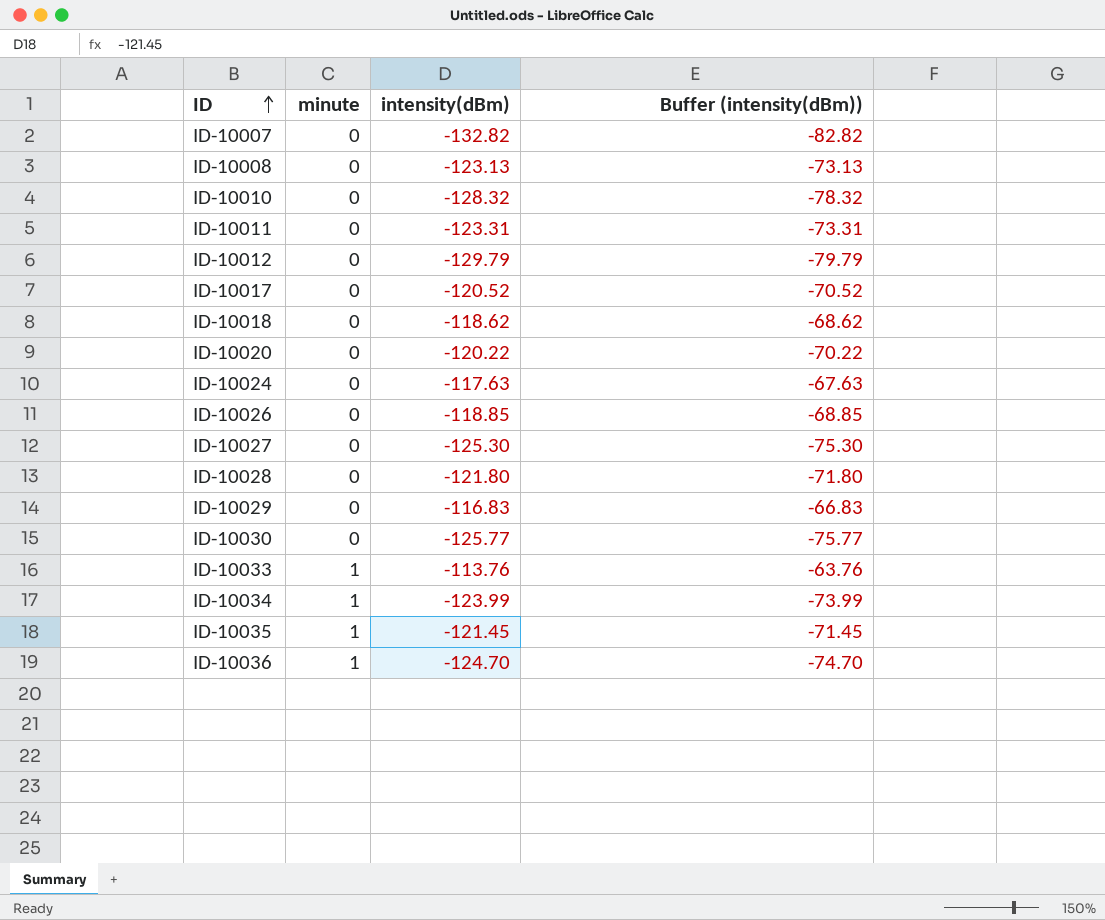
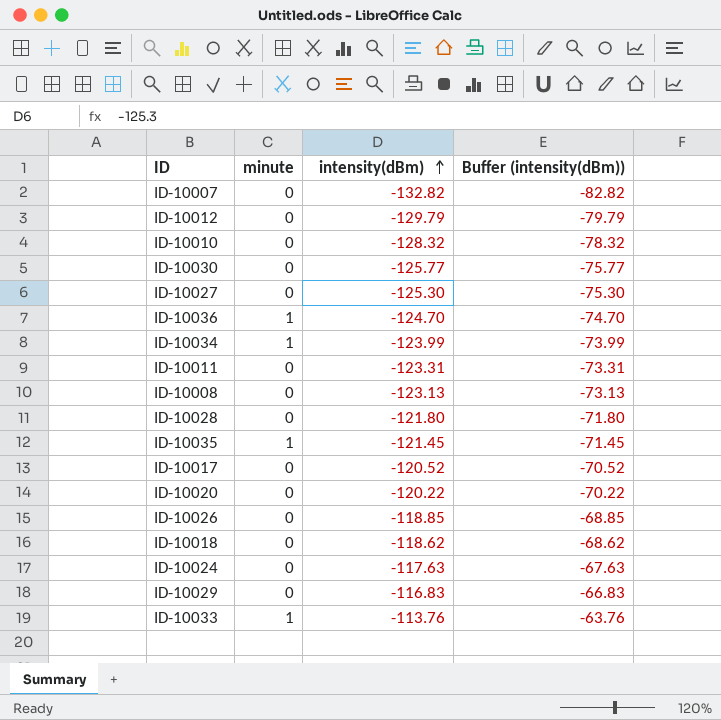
row order: ID ascending -> intensity(dBm) ascending

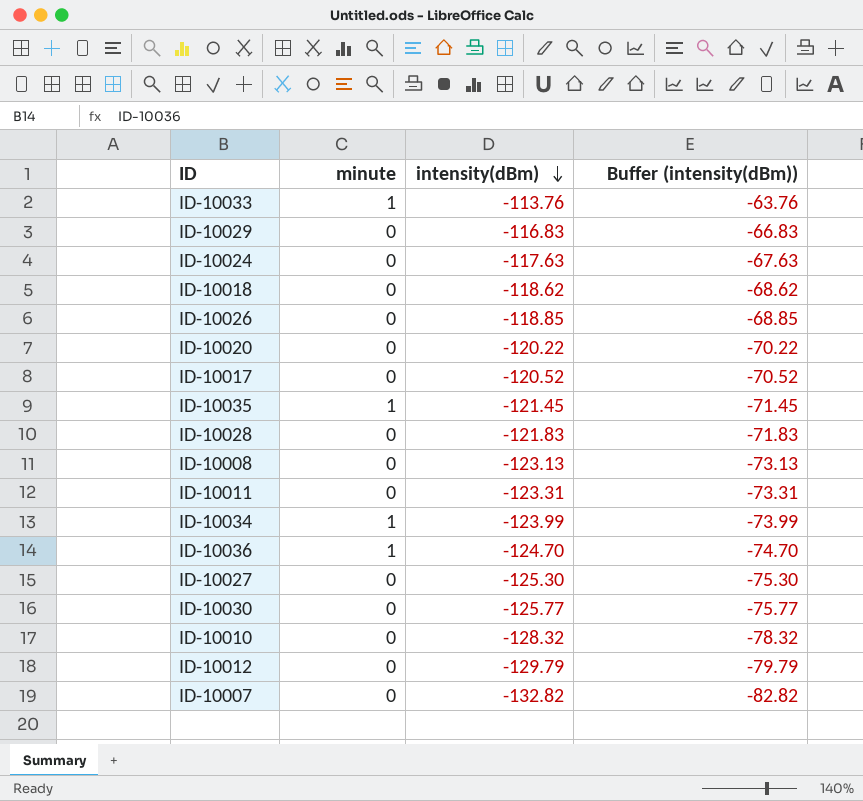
row order: intensity(dBm) ascending -> intensity(dBm) descending
ID-10028 | intensity(dBm): -121.80 -> -121.83
ID-10028 | Buffer (intensity(dBm)): -71.80 -> -71.83

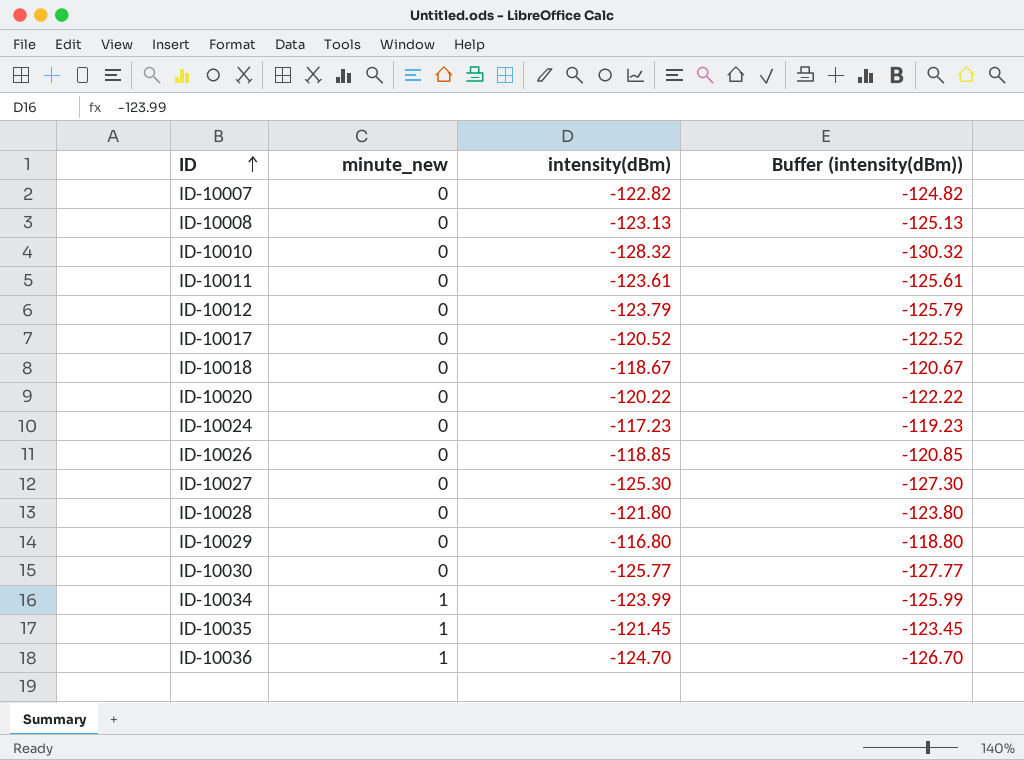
row order: intensity(dBm) descending -> ID ascending
column name: minute -> minute_new
column Buffer (intensity(dBm)) | formula: [intensity(dBm)] + 50 -> [intensity(dBm)] - 2
row ID-10033: 1 | -113.76 | -63.76 -> none
ID-10007 | intensity(dBm): -132.82 -> -122.82
ID-10011 | intensity(dBm): -123.31 -> -123.61
ID-10012 | intensity(dBm): -129.79 -> -123.79
ID-10018 | intensity(dBm): -118.62 -> -118.67
ID-10024 | intensity(dBm): -117.63 -> -117.23
ID-10028 | intensity(dBm): -121.83 -> -121.80
ID-10029 | intensity(dBm): -116.83 -> -116.80

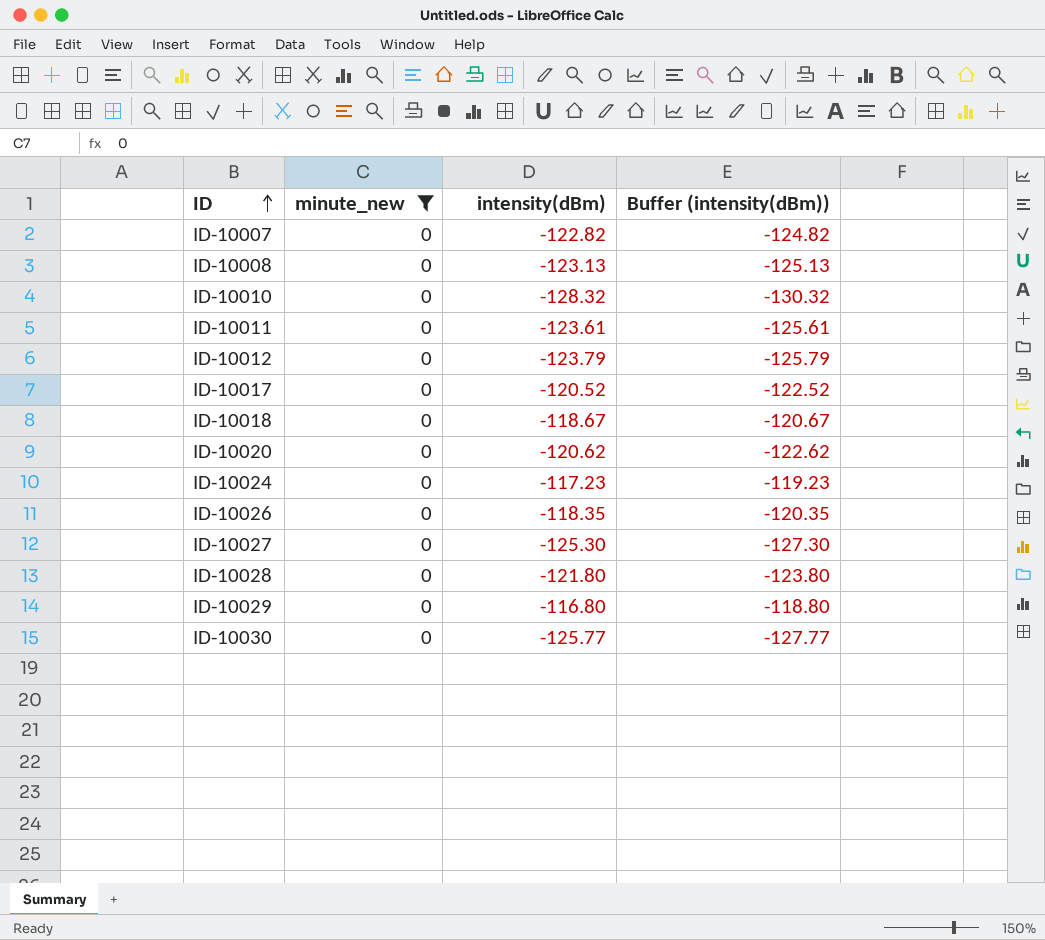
filter: none -> minute_new = 0
ID-10020 | intensity(dBm): -120.22 -> -120.62
ID-10020 | Buffer (intensity(dBm)): -122.22 -> -122.62
ID-10026 | intensity(dBm): -118.85 -> -118.35
ID-10026 | Buffer (intensity(dBm)): -120.85 -> -120.35

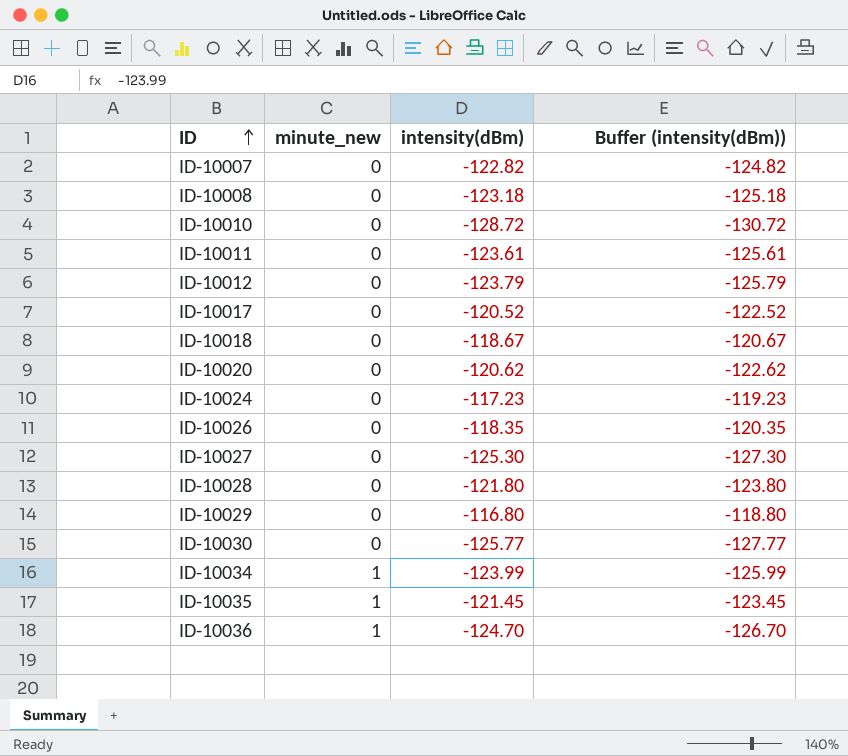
filter: minute_new = 0 -> none
ID-10008 | intensity(dBm): -123.13 -> -123.18
ID-10008 | Buffer (intensity(dBm)): -125.13 -> -125.18
ID-10010 | intensity(dBm): -128.32 -> -128.72
ID-10010 | Buffer (intensity(dBm)): -130.32 -> -130.72

